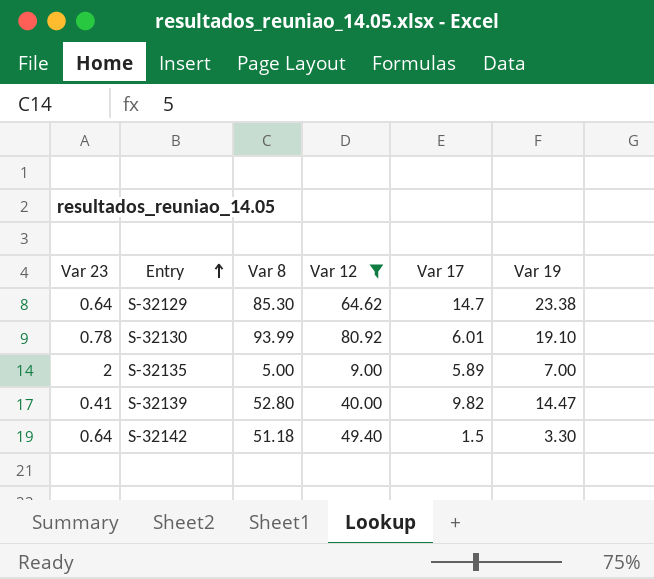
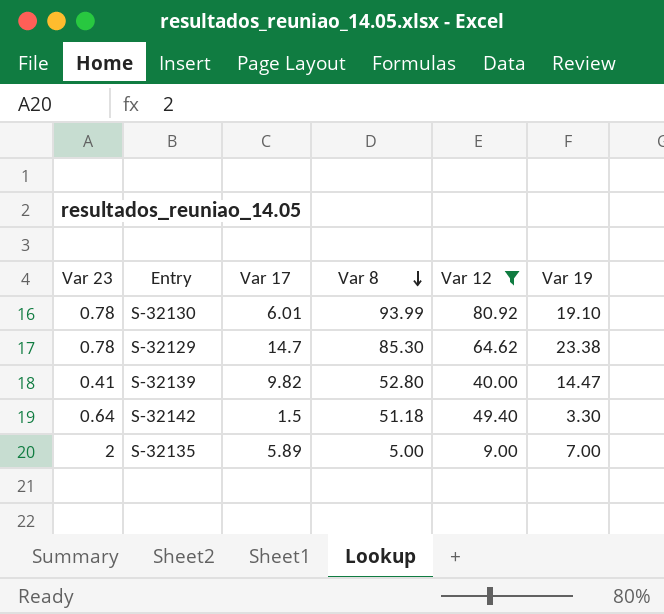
row order: Entry ascending -> Var 8 descending
column Var 17 | position: 5 -> 3
S-32129 | Var 23: 0.64 -> 0.78

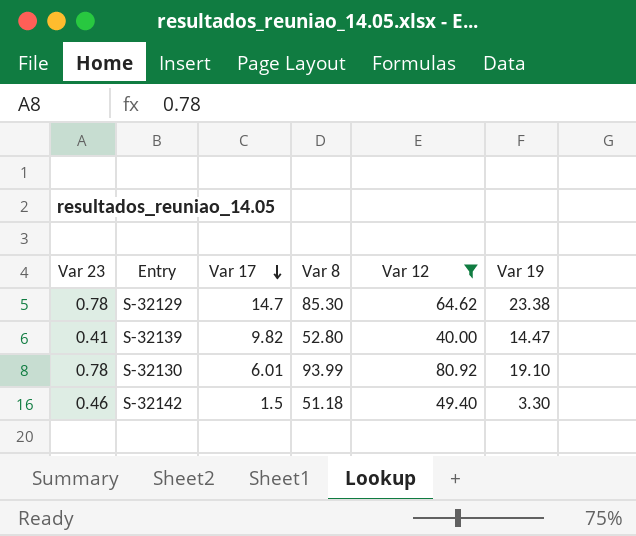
row order: Var 8 descending -> Var 17 descending
row S-32135: 2 | 5.89 | 5.00 | 9.00 | 7.00 -> none
S-32142 | Var 23: 0.64 -> 0.46

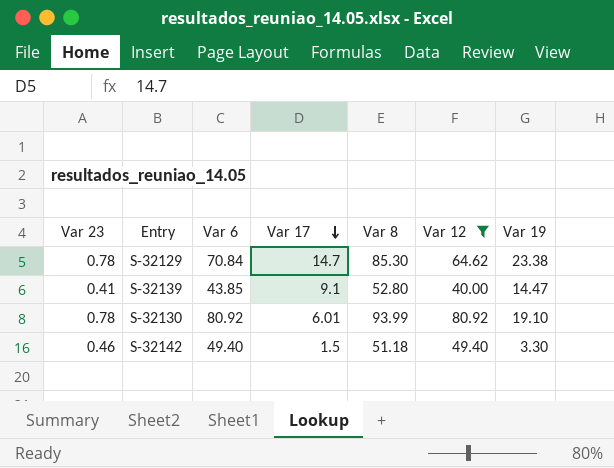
column Var 6 | position: none -> 3
S-32139 | Var 17: 9.82 -> 9.1

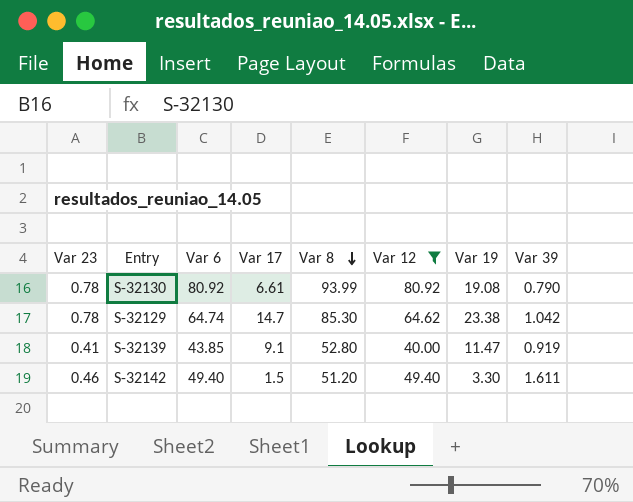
row order: Var 17 descending -> Var 8 descending
column Var 39 | position: none -> 8
S-32130 | Var 17: 6.01 -> 6.61
S-32130 | Var 19: 19.10 -> 19.08
S-32129 | Var 6: 70.84 -> 64.74
S-32139 | Var 19: 14.47 -> 11.47
S-32142 | Var 8: 51.18 -> 51.20

